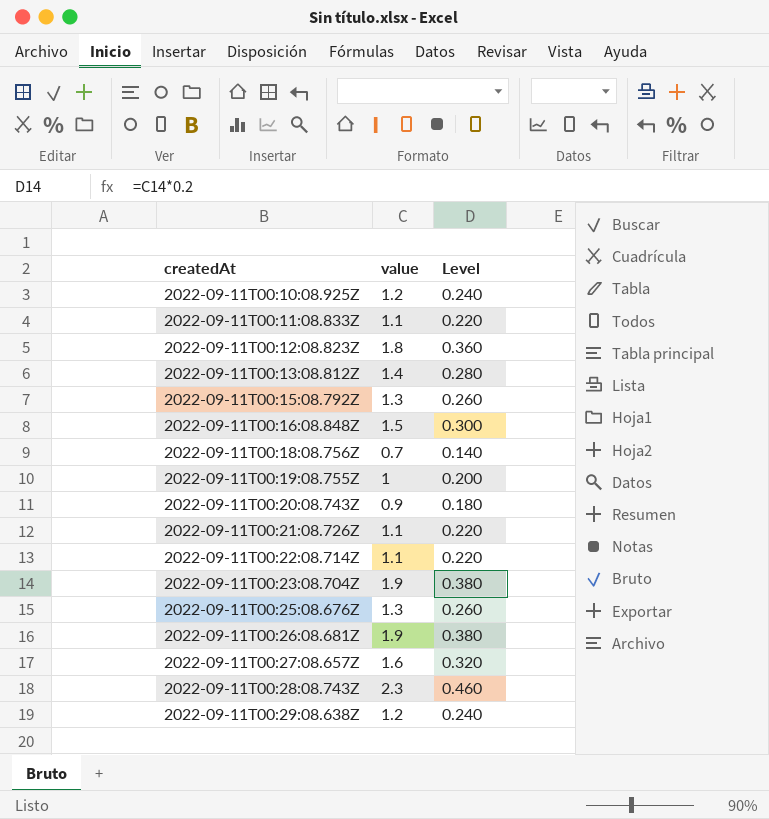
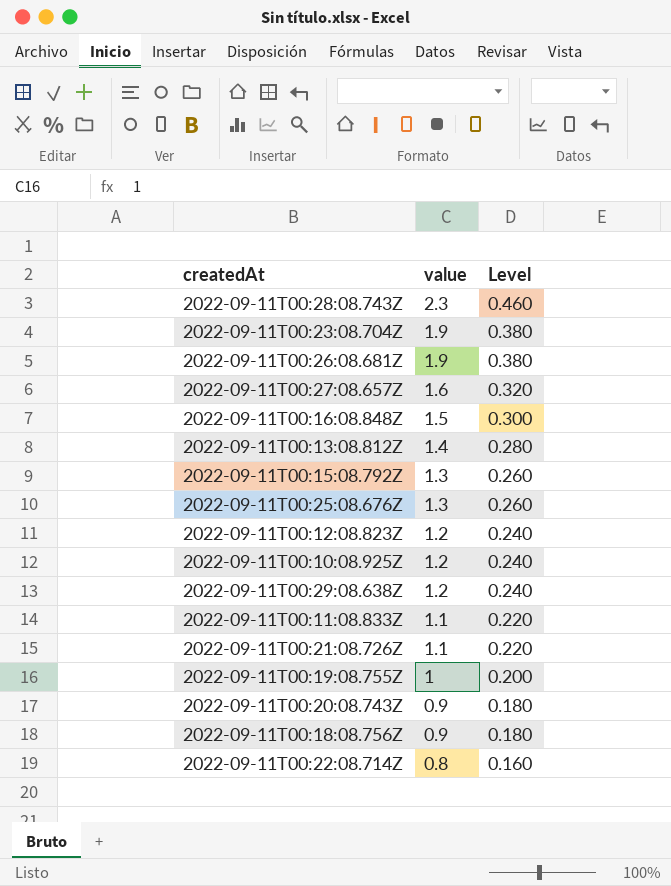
row order: createdAt ascending -> value descending
2022-09-11T00:12:08.823Z | value: 1.8 -> 1.2
2022-09-11T00:12:08.823Z | Level: 0.360 -> 0.240
2022-09-11T00:18:08.756Z | value: 0.7 -> 0.9
2022-09-11T00:18:08.756Z | Level: 0.140 -> 0.180
2022-09-11T00:22:08.714Z | value: 1.1 -> 0.8
2022-09-11T00:22:08.714Z | Level: 0.220 -> 0.160

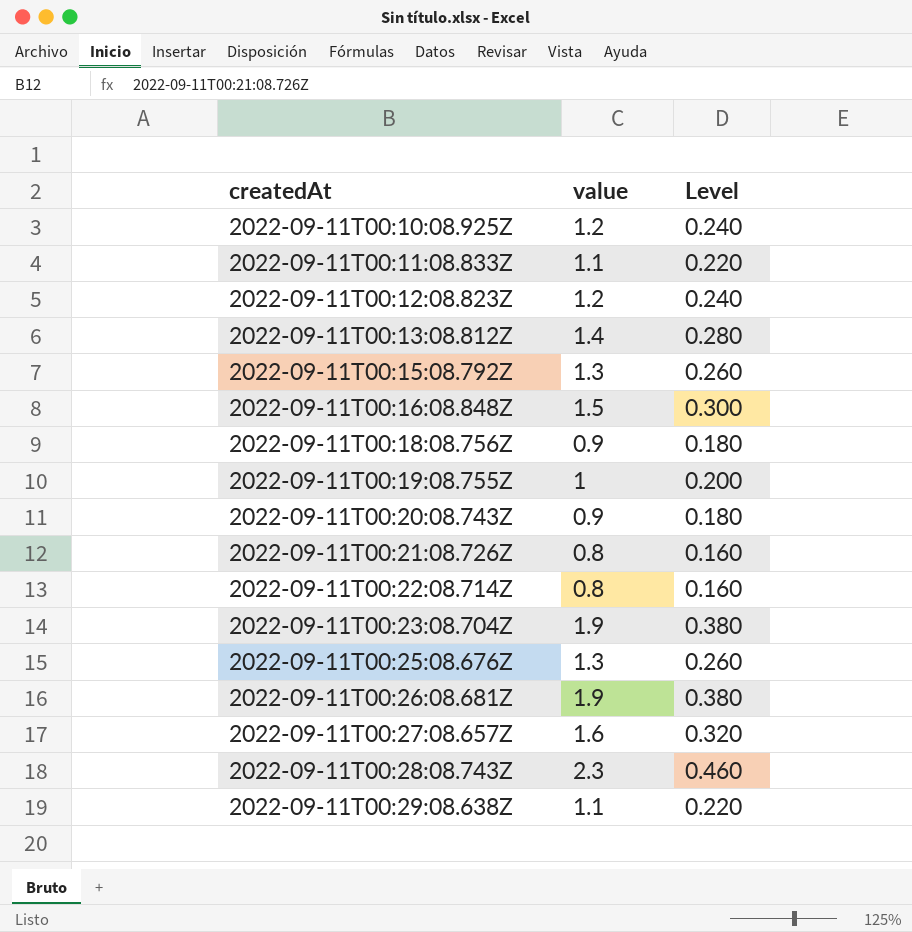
row order: value descending -> createdAt ascending
2022-09-11T00:21:08.726Z | value: 1.1 -> 0.8
2022-09-11T00:21:08.726Z | Level: 0.220 -> 0.160
2022-09-11T00:29:08.638Z | value: 1.2 -> 1.1
2022-09-11T00:29:08.638Z | Level: 0.240 -> 0.220

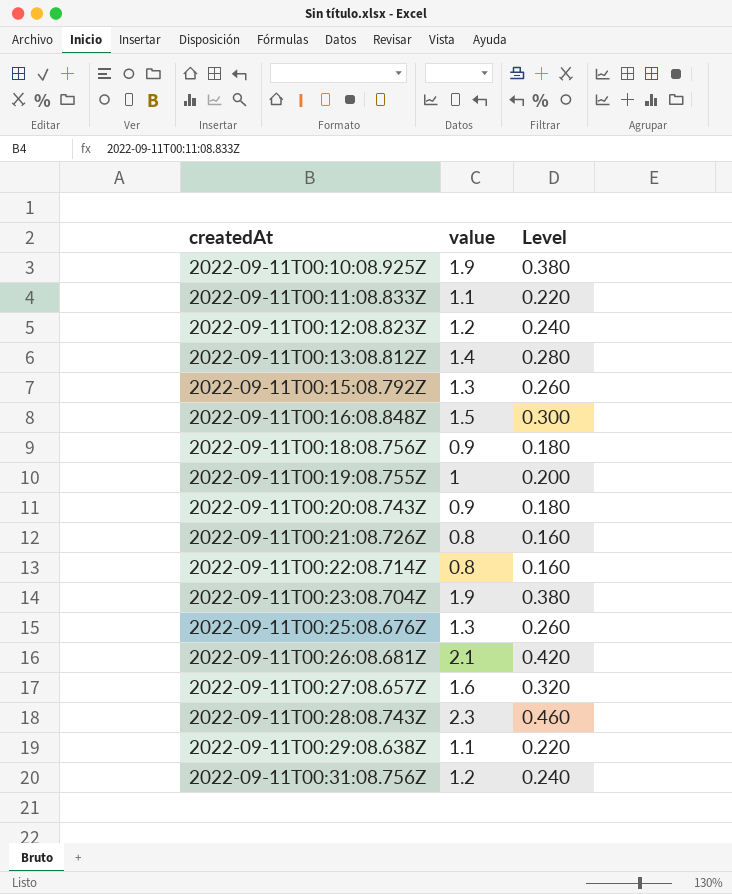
2022-09-11T00:10:08.925Z | value: 1.2 -> 1.9
2022-09-11T00:10:08.925Z | Level: 0.240 -> 0.380
2022-09-11T00:26:08.681Z | value: 1.9 -> 2.1
2022-09-11T00:26:08.681Z | Level: 0.380 -> 0.420
row 2022-09-11T00:31:08.756Z: none -> 1.2 | 0.240

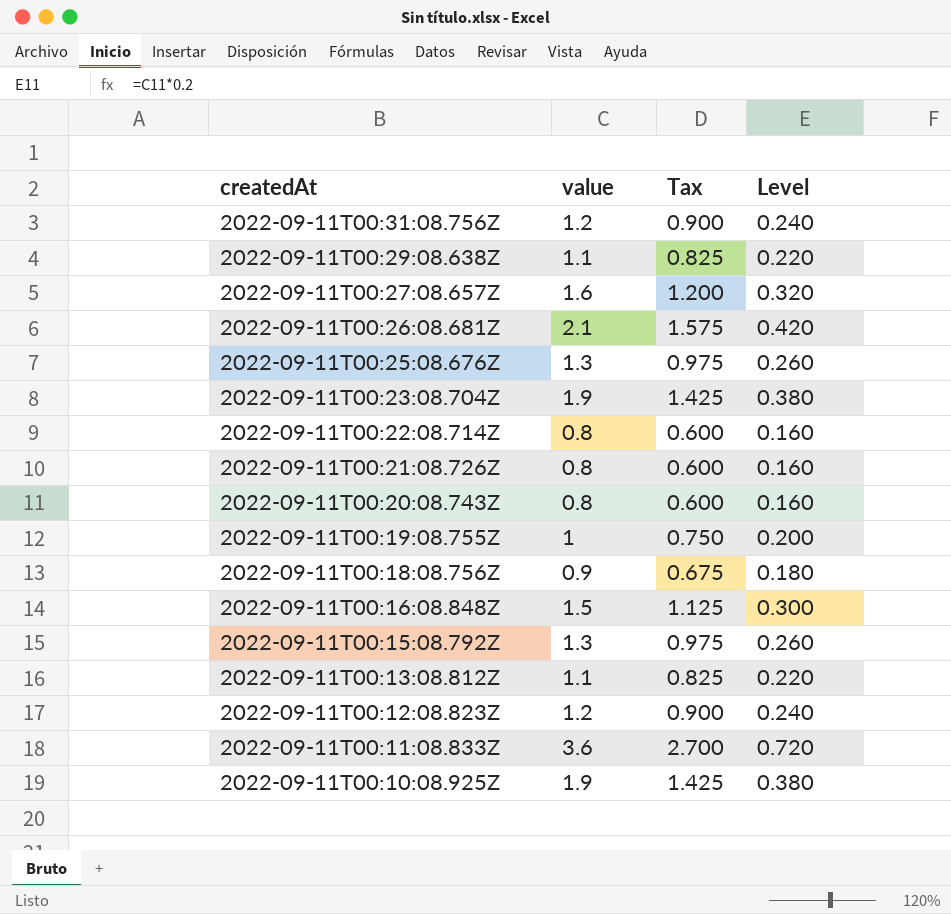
row order: createdAt ascending -> createdAt descending
column Tax | formula: none -> [value] * 0.75
row 2022-09-11T00:28:08.743Z: 2.3 | 0.460 -> none
2022-09-11T00:20:08.743Z | value: 0.9 -> 0.8
2022-09-11T00:20:08.743Z | Level: 0.180 -> 0.160
2022-09-11T00:13:08.812Z | value: 1.4 -> 1.1
2022-09-11T00:13:08.812Z | Level: 0.280 -> 0.220
2022-09-11T00:11:08.833Z | value: 1.1 -> 3.6
2022-09-11T00:11:08.833Z | Level: 0.220 -> 0.720

